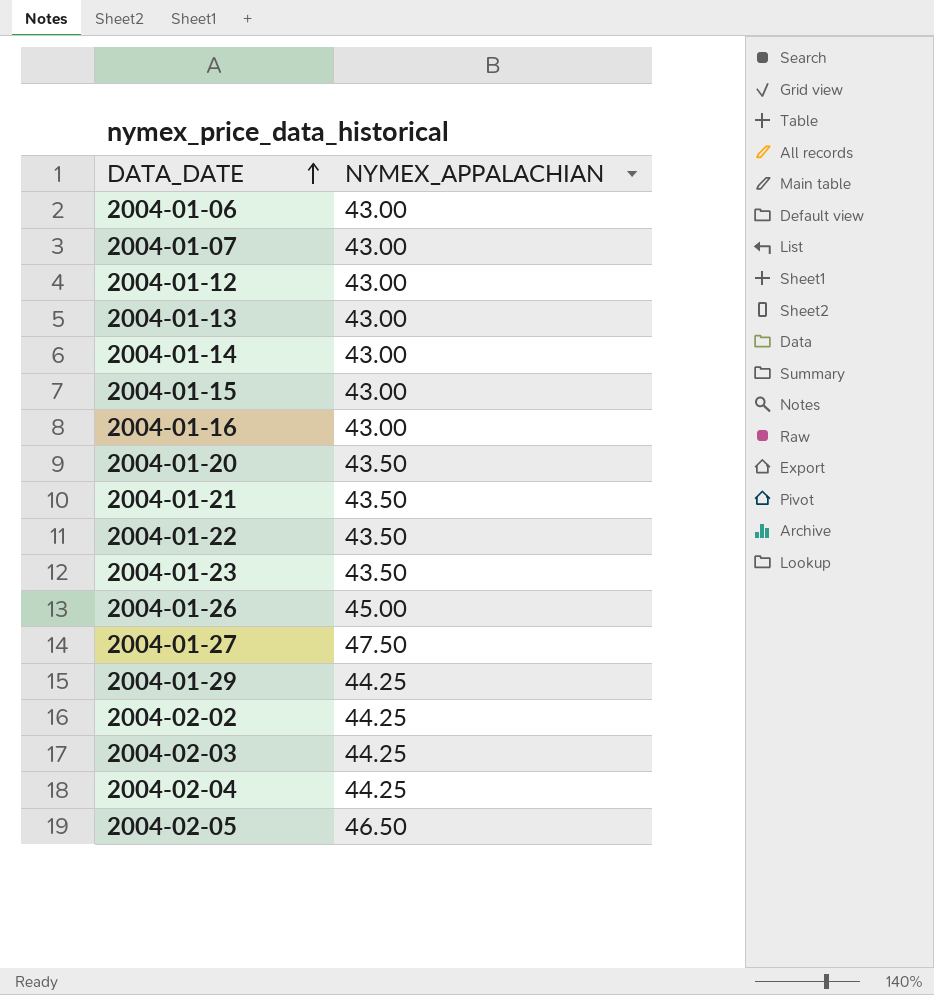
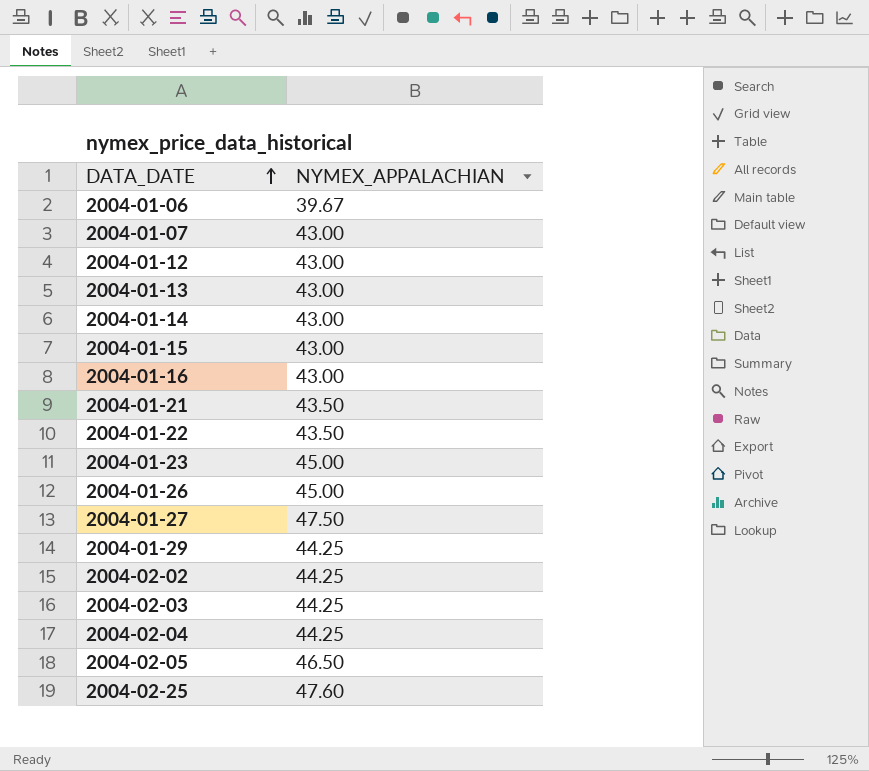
row 2004-01-20: 43.50 -> none
2004-01-06 | NYMEX_APPALACHIAN: 43.00 -> 39.67
2004-01-23 | NYMEX_APPALACHIAN: 43.50 -> 45.00
row 2004-02-25: none -> 47.60

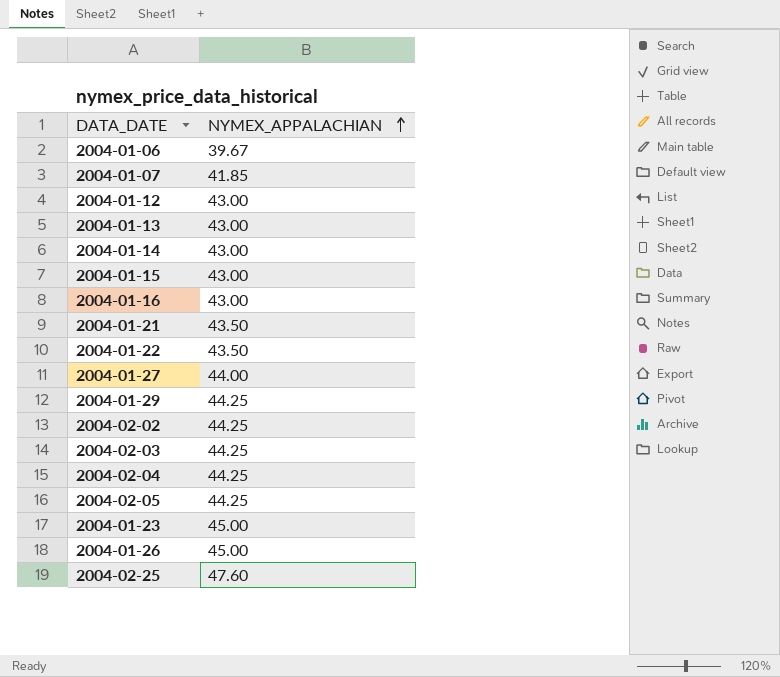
row order: DATA_DATE ascending -> NYMEX_APPALACHIAN ascending
2004-01-07 | NYMEX_APPALACHIAN: 43.00 -> 41.85
2004-01-27 | NYMEX_APPALACHIAN: 47.50 -> 44.00
2004-02-05 | NYMEX_APPALACHIAN: 46.50 -> 44.25

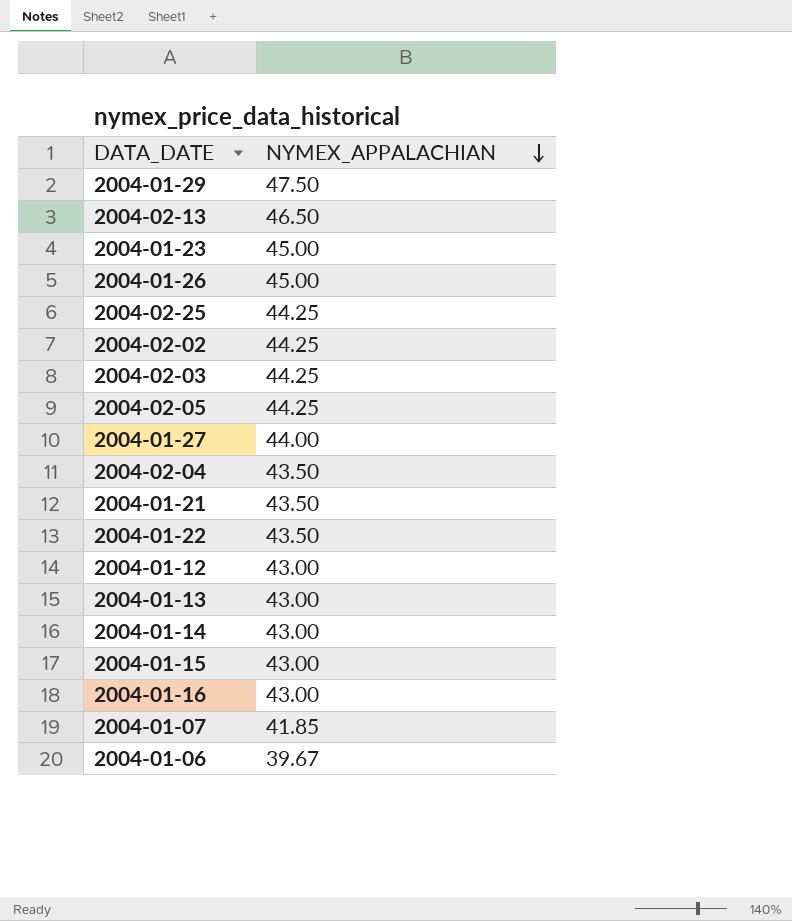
row order: NYMEX_APPALACHIAN ascending -> NYMEX_APPALACHIAN descending
2004-01-29 | NYMEX_APPALACHIAN: 44.25 -> 47.50
row 2004-02-13: none -> 46.50
2004-02-25 | NYMEX_APPALACHIAN: 47.60 -> 44.25
2004-02-04 | NYMEX_APPALACHIAN: 44.25 -> 43.50

